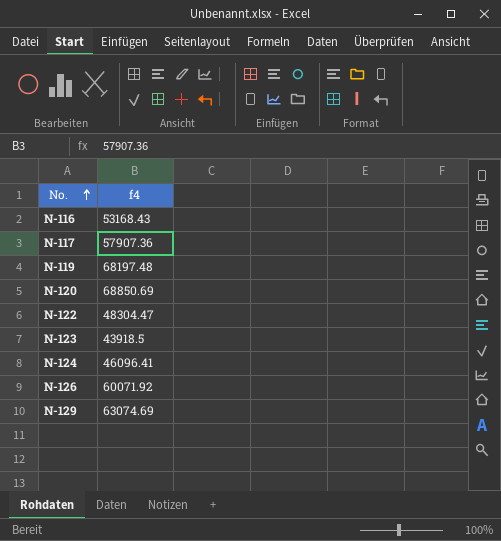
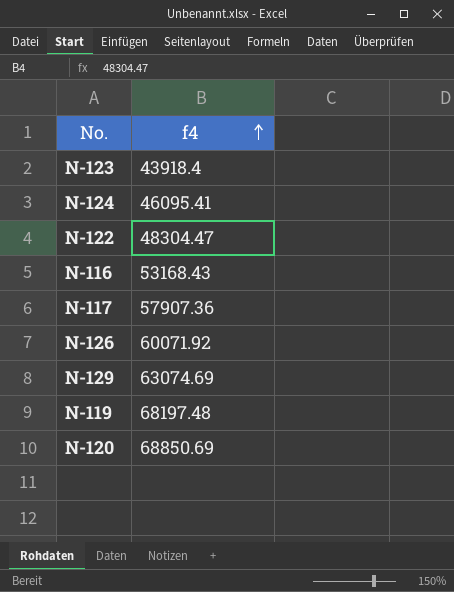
row order: No. ascending -> f4 ascending
N-123 | f4: 43918.5 -> 43918.4
N-124 | f4: 46096.41 -> 46095.41

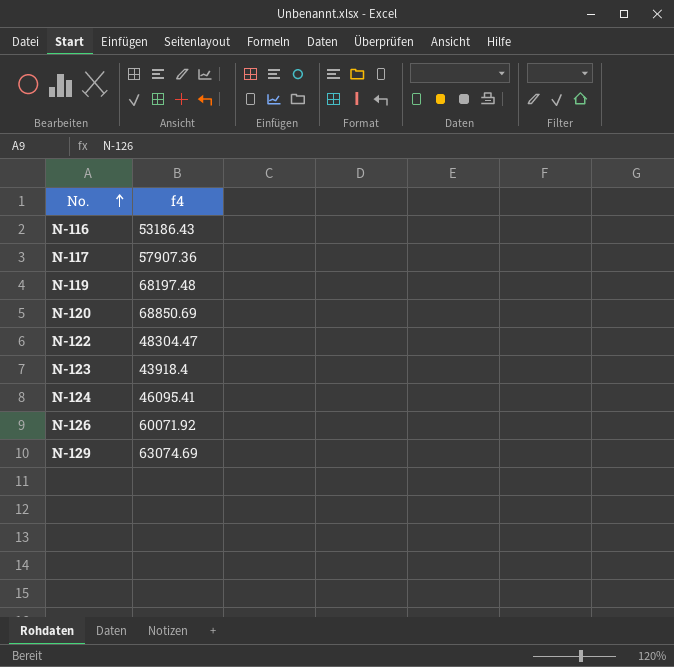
row order: f4 ascending -> No. ascending
N-116 | f4: 53168.43 -> 53186.43

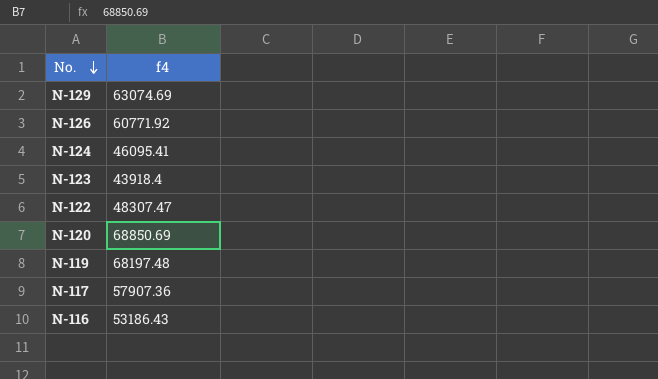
row order: No. ascending -> No. descending
N-126 | f4: 60071.92 -> 60771.92
N-122 | f4: 48304.47 -> 48307.47

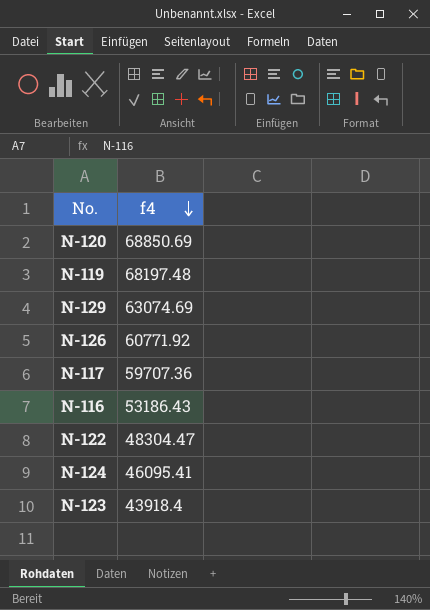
row order: No. descending -> f4 descending
N-117 | f4: 57907.36 -> 59707.36
N-122 | f4: 48307.47 -> 48304.47

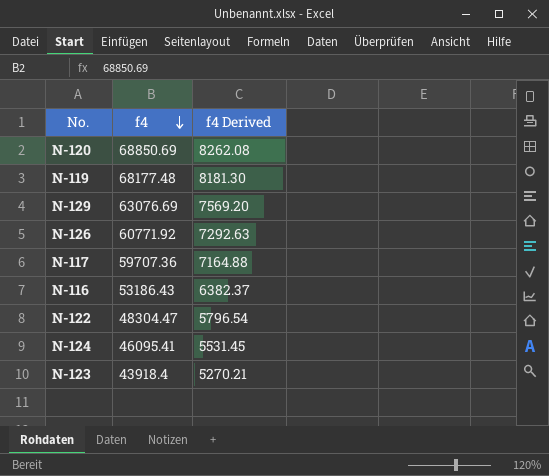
column f4 Derived | formula: none -> [f4] * 0.12
N-119 | f4: 68197.48 -> 68177.48
N-129 | f4: 63074.69 -> 63076.69

